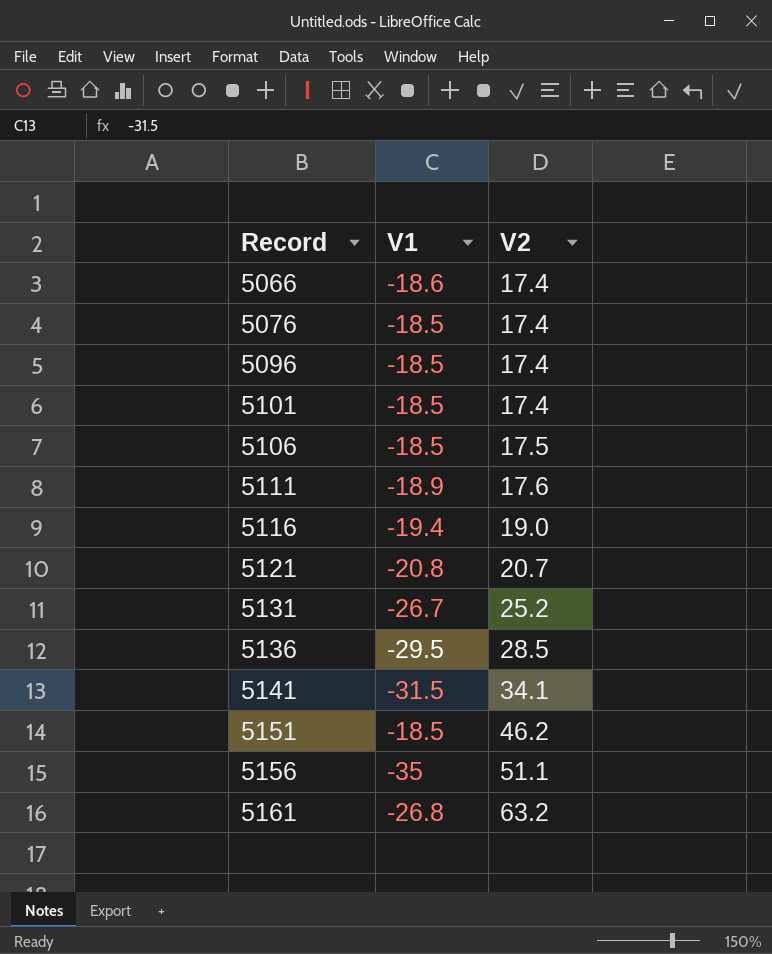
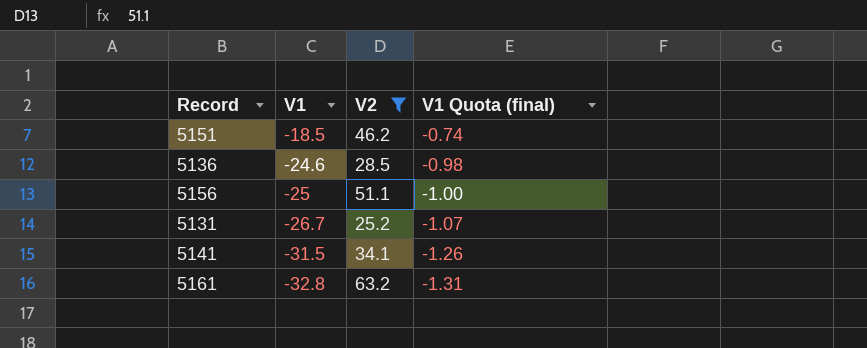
filter: none -> V2 >= 25.2
row order: Record ascending -> V1 descending
column V1 Quota (final) | formula: none -> [V1] * 0.04
5136 | V1: -29.5 -> -24.6
5156 | V1: -35 -> -25
5161 | V1: -26.8 -> -32.8

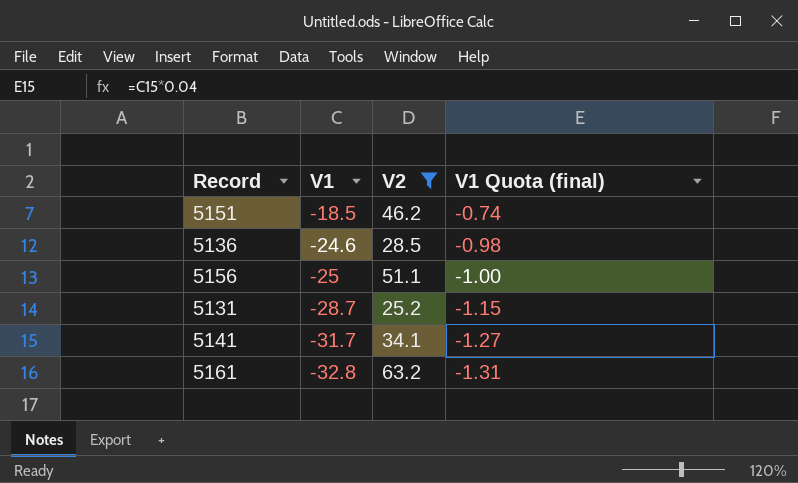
5131 | V1: -26.7 -> -28.7
5131 | V1 Quota (final): -1.07 -> -1.15
5141 | V1: -31.5 -> -31.7
5141 | V1 Quota (final): -1.26 -> -1.27

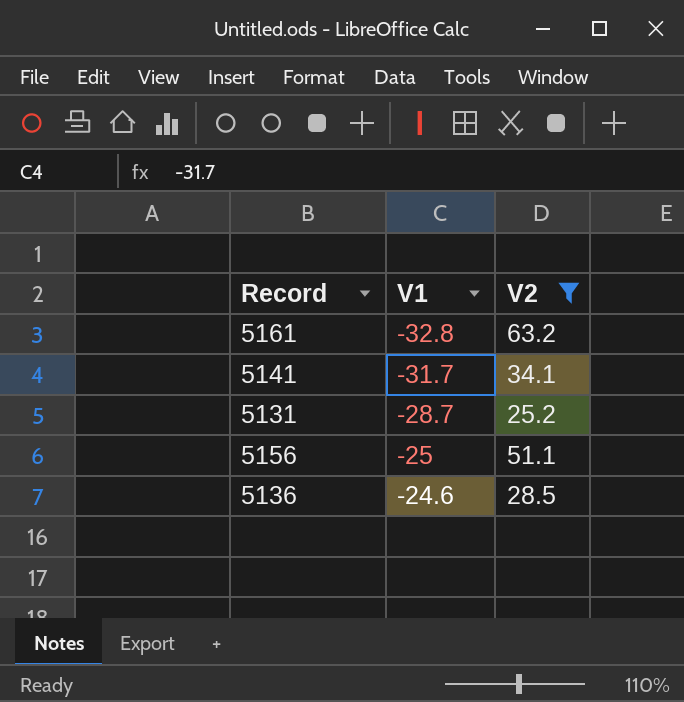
row order: V1 descending -> V1 ascending
column V1 Quota (final) | formula: [V1] * 0.04 -> none
row 5151: -18.5 | 46.2 | -0.74 -> none

